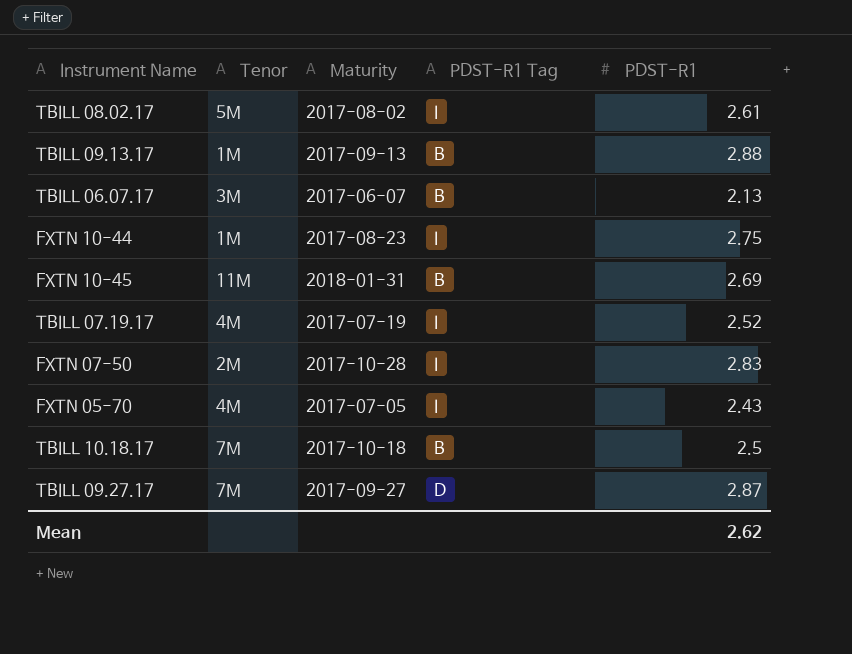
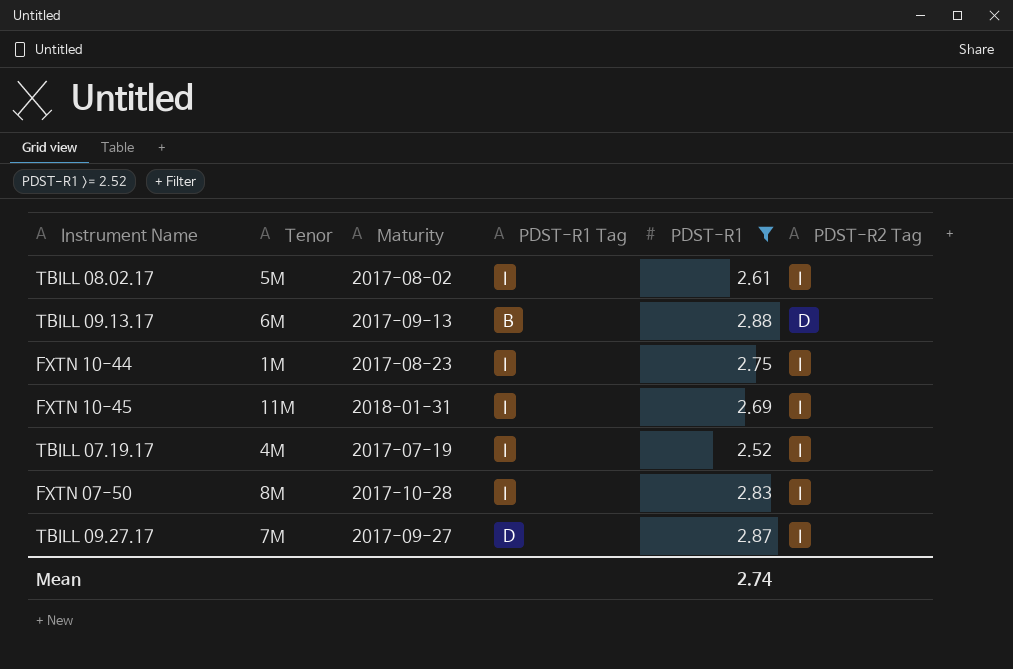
filter: none -> PDST-R1 >= 2.52
column PDST-R2 Tag | position: none -> 6
TBILL 09.13.17 | Tenor: 1M -> 6M
FXTN 10-45 | PDST-R1 Tag: B -> I
FXTN 07-50 | Tenor: 2M -> 8M
Mean | PDST-R1: 2.62 -> 2.74

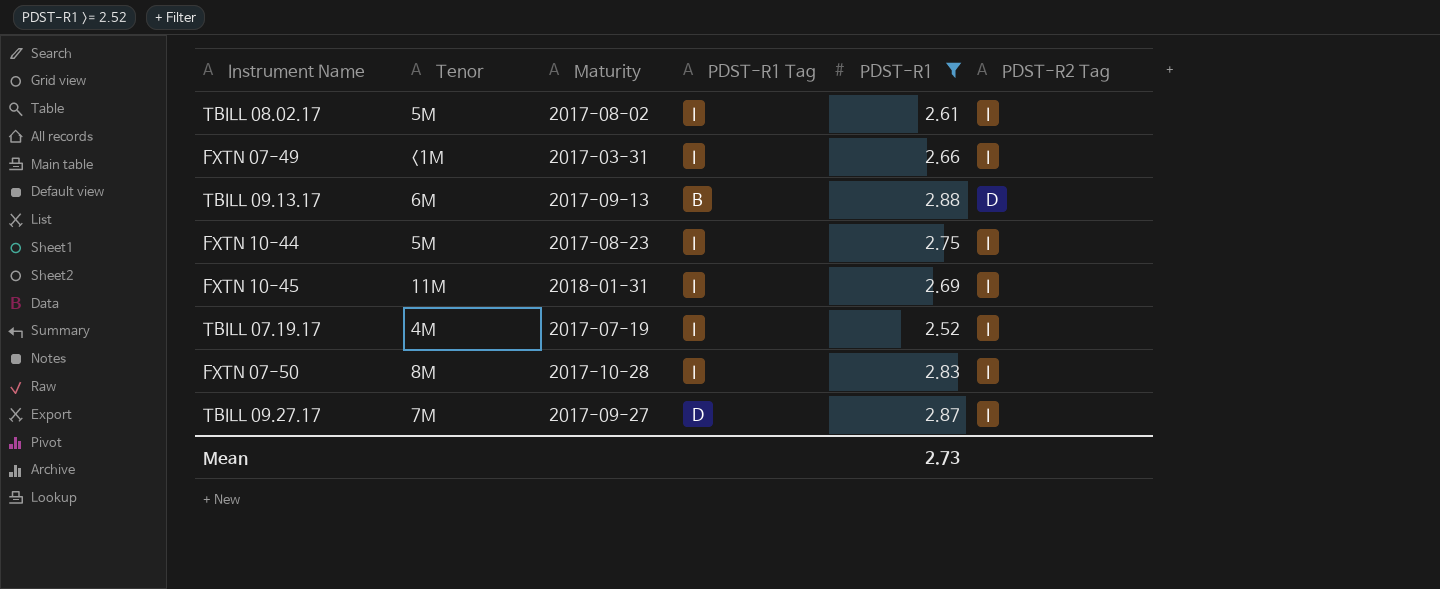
row FXTN 07-49: none -> <1M | 2017-03-31 | I | 2.66 | I
FXTN 10-44 | Tenor: 1M -> 5M
Mean | PDST-R1: 2.74 -> 2.73

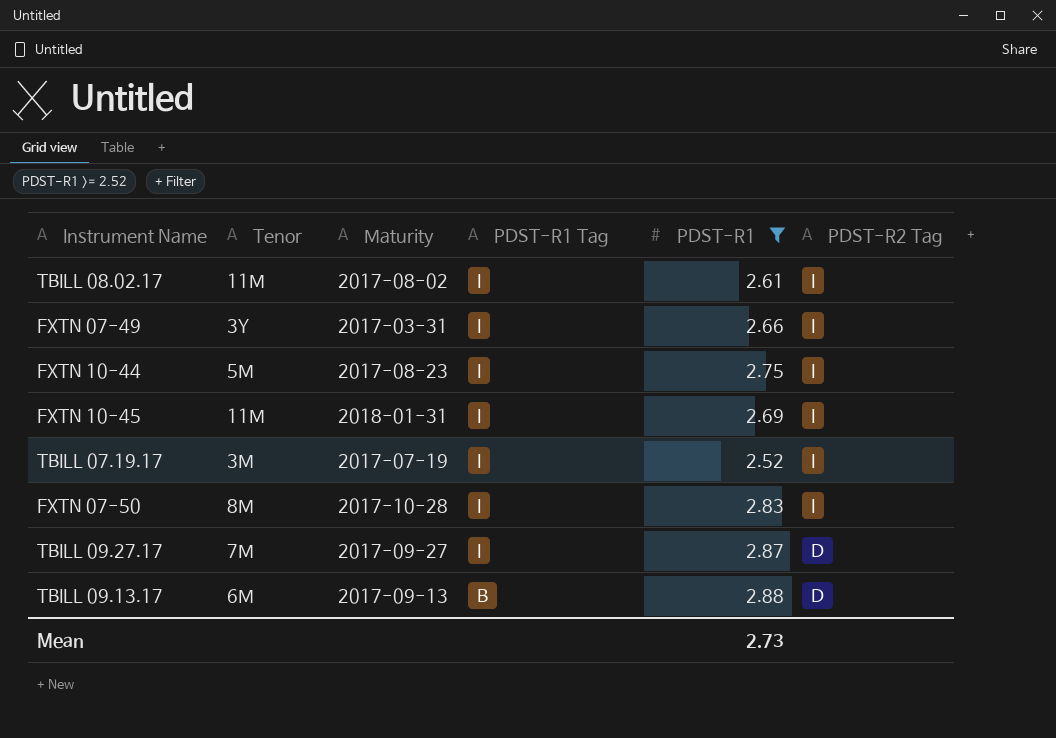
row order: none -> PDST-R1 Tag descending
TBILL 08.02.17 | Tenor: 5M -> 11M
FXTN 07-49 | Tenor: <1M -> 3Y
TBILL 07.19.17 | Tenor: 4M -> 3M
TBILL 09.27.17 | PDST-R1 Tag: D -> I
TBILL 09.27.17 | PDST-R2 Tag: I -> D

